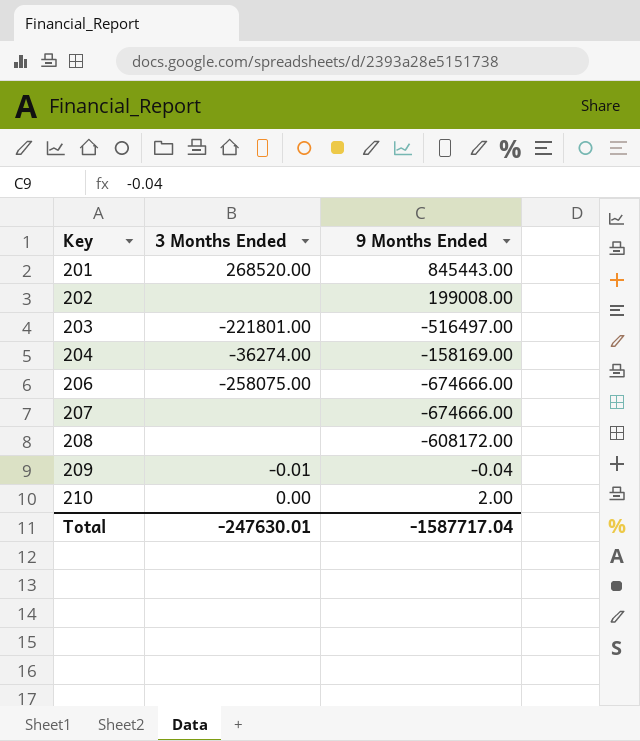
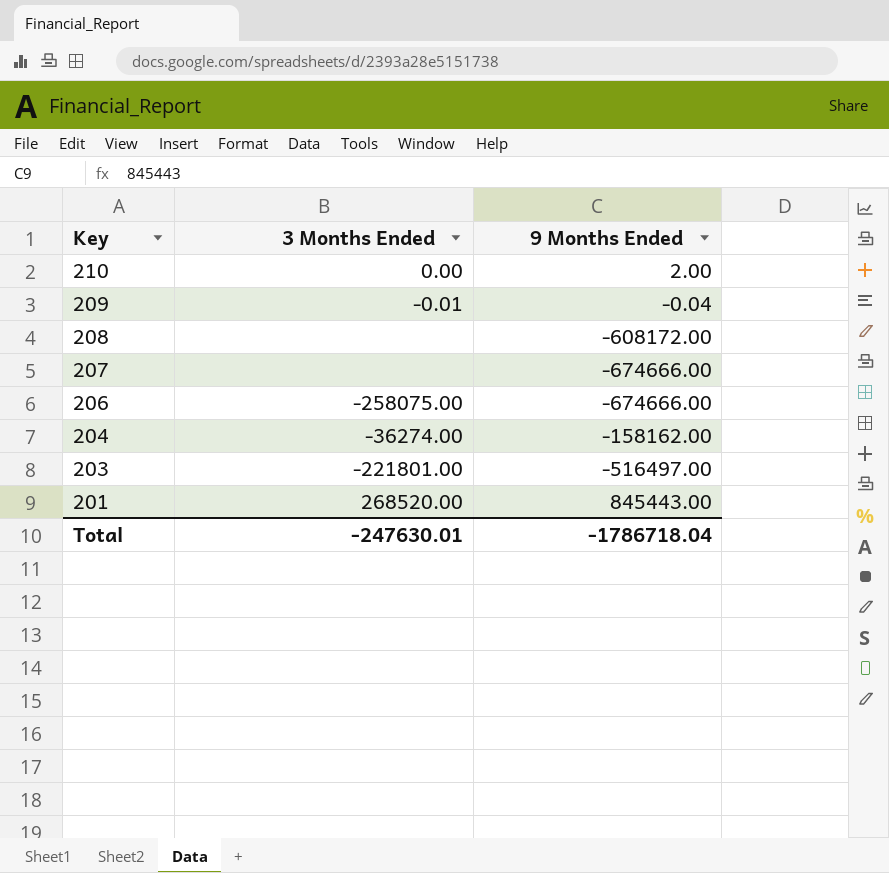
row order: Key ascending -> Key descending
row 202: none | 199008.00 -> none
204 | 9 Months Ended: -158169.00 -> -158162.00
Total | 9 Months Ended: -1587717.04 -> -1786718.04

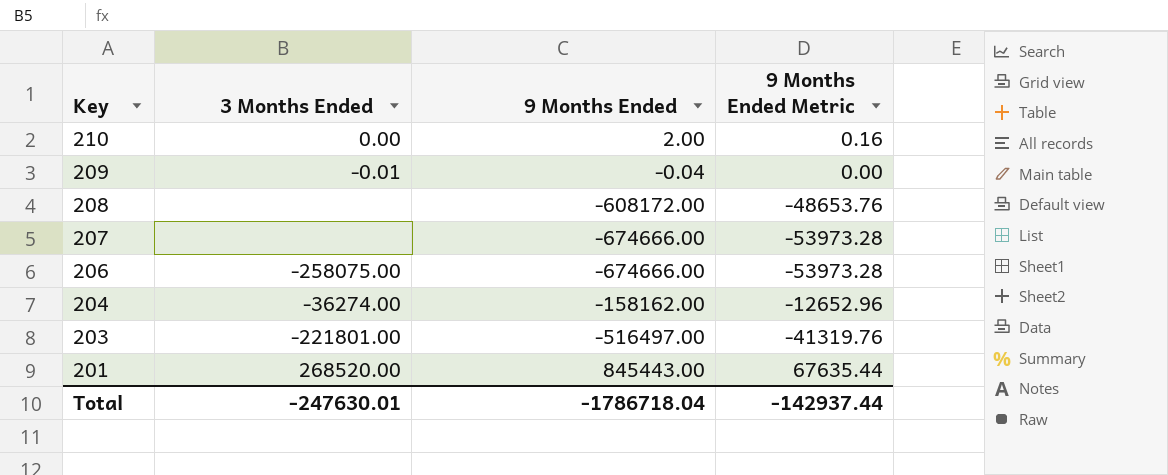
column 9 Months Ended Metric | formula: none -> [9 Months Ended] * 0.08

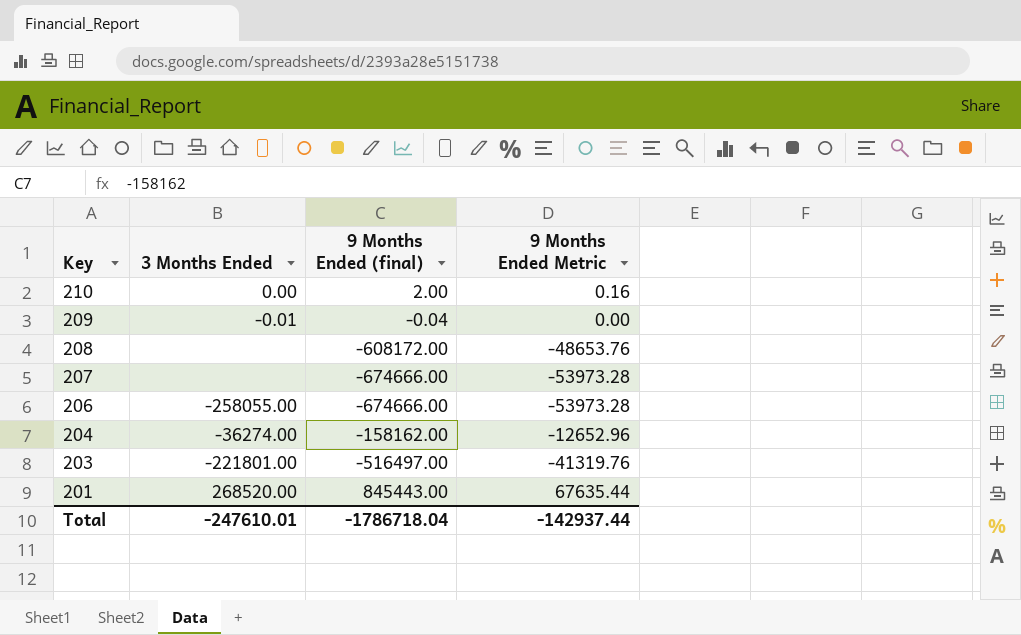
column name: 9 Months Ended -> 9 Months Ended (final)
206 | 3 Months Ended: -258075.00 -> -258055.00
Total | 3 Months Ended: -247630.01 -> -247610.01

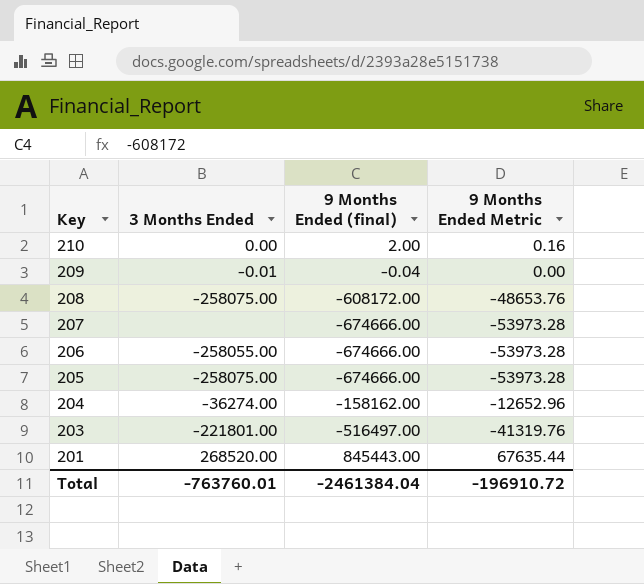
208 | 3 Months Ended: none -> -258075.00
row 205: none -> -258075.00 | -674666.00 | -53973.28
Total | 3 Months Ended: -247610.01 -> -763760.01
Total | 9 Months Ended (final): -1786718.04 -> -2461384.04
Total | 9 Months Ended Metric: -142937.44 -> -196910.72

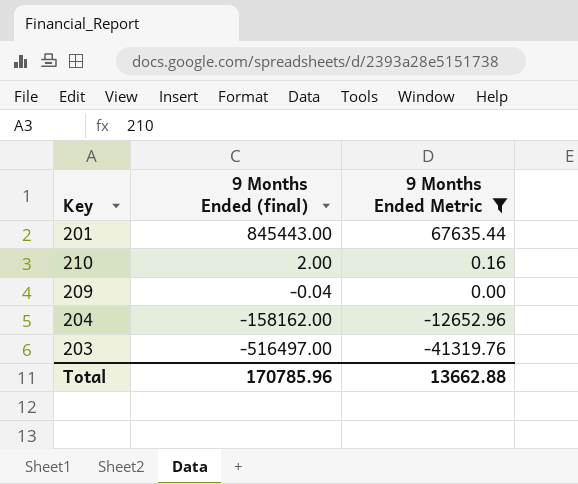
filter: none -> 9 Months Ended Metric >= -41319.76
row order: Key descending -> 9 Months Ended (final) descending
column 3 Months Ended | position: 2 -> none
Total | 9 Months Ended (final): -2461384.04 -> 170785.96
Total | 9 Months Ended Metric: -196910.72 -> 13662.88

